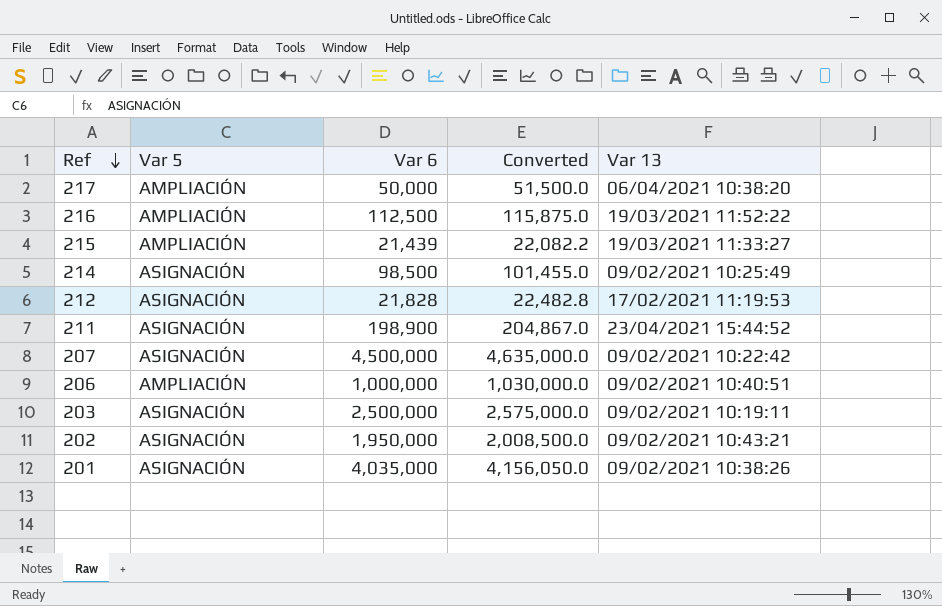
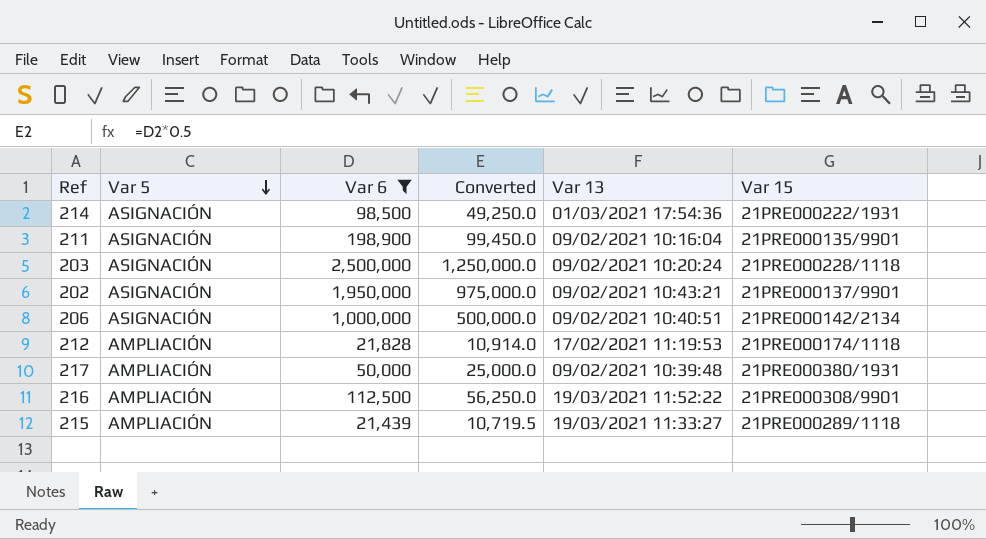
filter: none -> Var 6 <= 2,500,000
row order: Ref descending -> Var 5 descending
column Converted | formula: [Var 6] * 1.03 -> [Var 6] * 0.5
column Var 15 | position: none -> 6
214 | Var 13: 09/02/2021 10:25:49 -> 01/03/2021 17:54:36
211 | Var 13: 23/04/2021 15:44:52 -> 09/02/2021 10:16:04
203 | Var 13: 09/02/2021 10:19:11 -> 09/02/2021 10:20:24
206 | Var 5: AMPLIACIÓN -> ASIGNACIÓN
212 | Var 5: ASIGNACIÓN -> AMPLIACIÓN
217 | Var 13: 06/04/2021 10:38:20 -> 09/02/2021 10:39:48

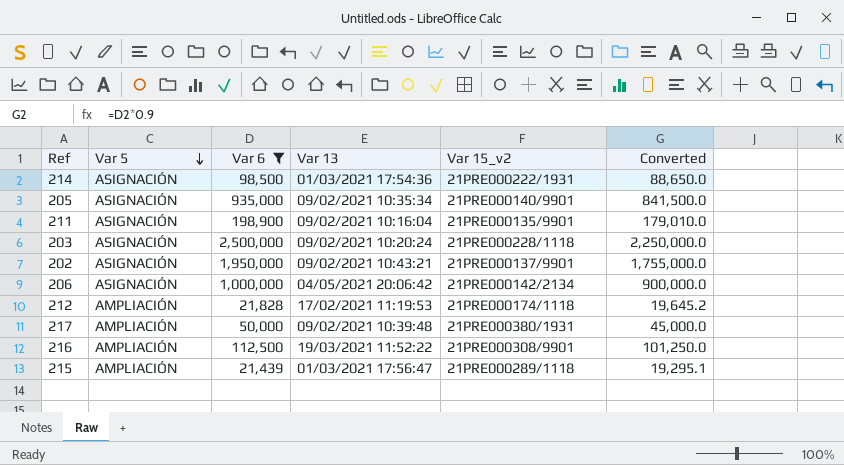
column name: Var 15 -> Var 15_v2
column Converted | formula: [Var 6] * 0.5 -> [Var 6] * 0.9
column Converted | position: 4 -> 6
row 205: none -> ASIGNACIÓN | 935,000 | 09/02/2021 10:35:34 | 21PRE000140/9901 | 841,500.0
206 | Var 13: 09/02/2021 10:40:51 -> 04/05/2021 20:06:42
215 | Var 13: 19/03/2021 11:33:27 -> 01/03/2021 17:56:47

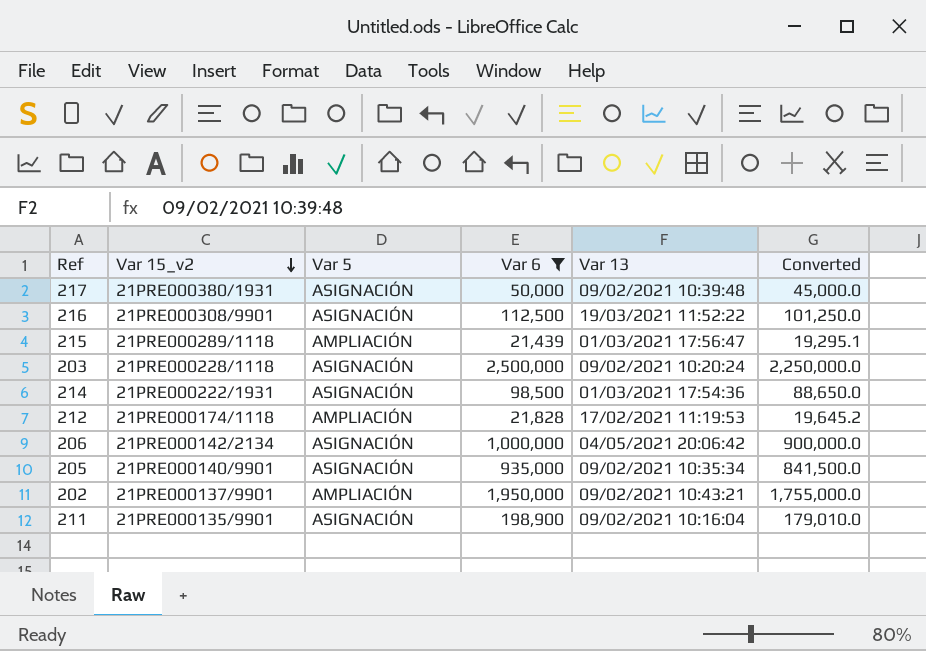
row order: Var 5 descending -> Var 15_v2 descending
column Var 15_v2 | position: 5 -> 2
217 | Var 5: AMPLIACIÓN -> ASIGNACIÓN
216 | Var 5: AMPLIACIÓN -> ASIGNACIÓN
202 | Var 5: ASIGNACIÓN -> AMPLIACIÓN

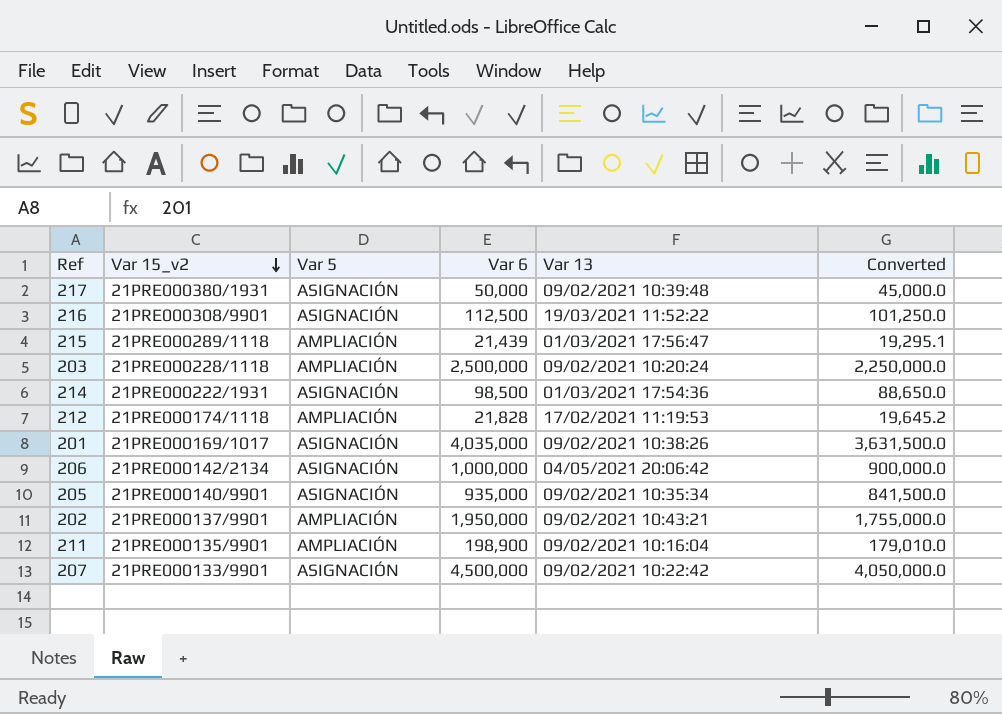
filter: Var 6 <= 2,500,000 -> none
203 | Var 5: ASIGNACIÓN -> AMPLIACIÓN
211 | Var 5: ASIGNACIÓN -> AMPLIACIÓN

